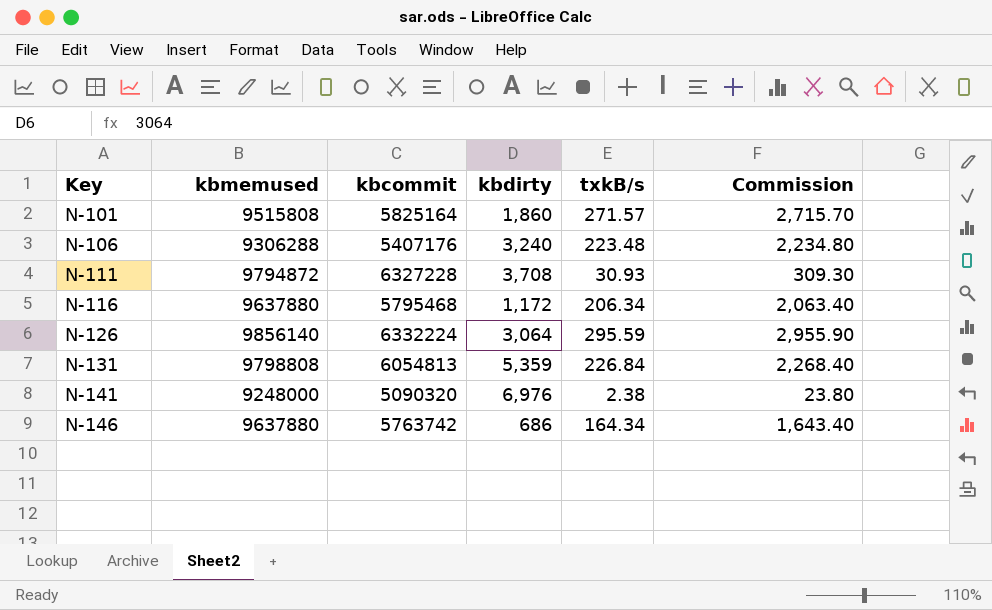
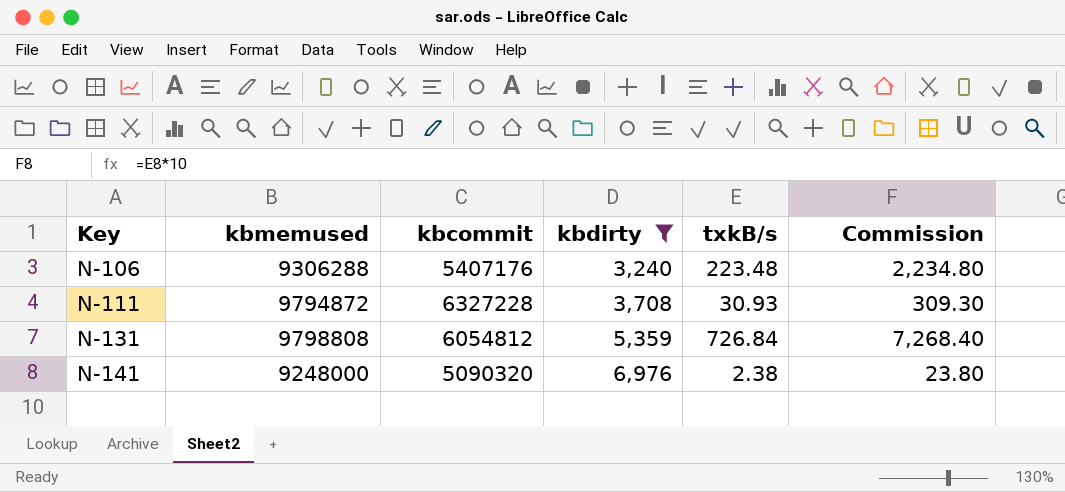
filter: none -> kbdirty >= 3,240
N-131 | kbcommit: 6054813 -> 6054812
N-131 | txkB/s: 226.84 -> 726.84
N-131 | Commission: 2,268.40 -> 7,268.40

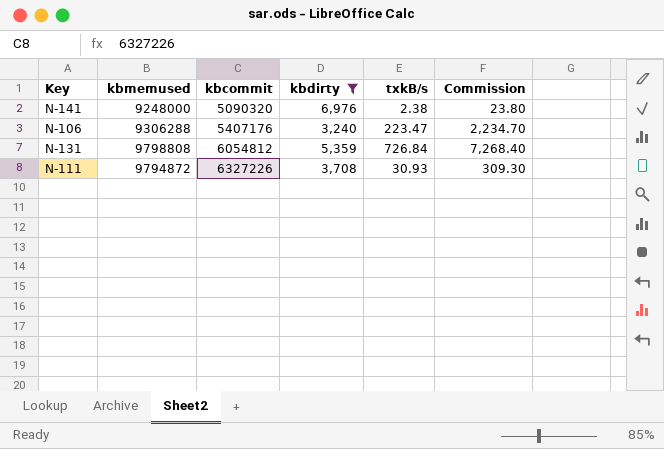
row order: Key ascending -> kbcommit ascending
N-106 | txkB/s: 223.48 -> 223.47
N-106 | Commission: 2,234.80 -> 2,234.70
N-111 | kbcommit: 6327228 -> 6327226

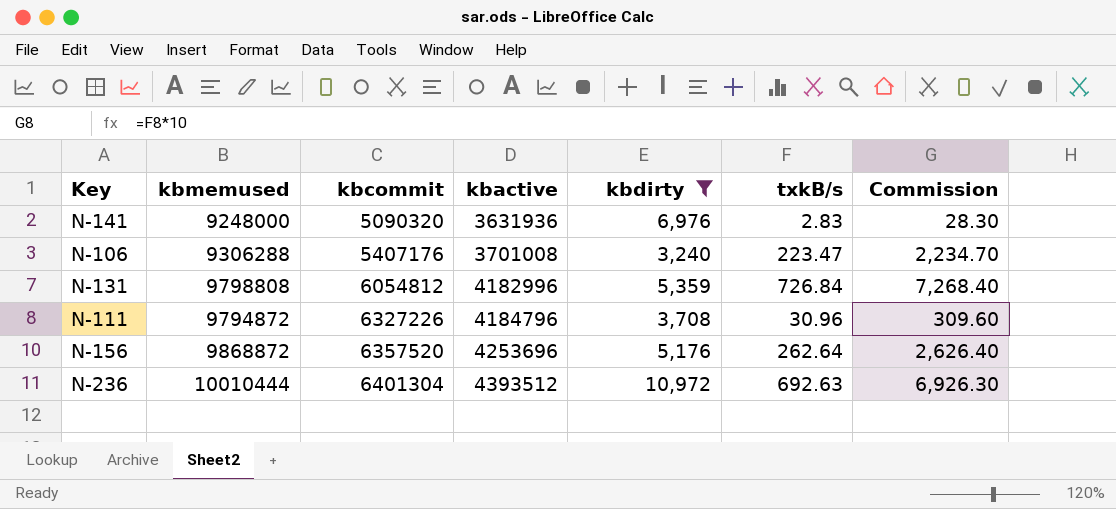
column kbactive | position: none -> 4
N-141 | txkB/s: 2.38 -> 2.83
N-141 | Commission: 23.80 -> 28.30
N-111 | txkB/s: 30.93 -> 30.96
N-111 | Commission: 309.30 -> 309.60
row N-156: none -> 9868872 | 6357520 | 4253696 | 5,176 | 262.64 | 2,626.40
row N-236: none -> 10010444 | 6401304 | 4393512 | 10,972 | 692.63 | 6,926.30

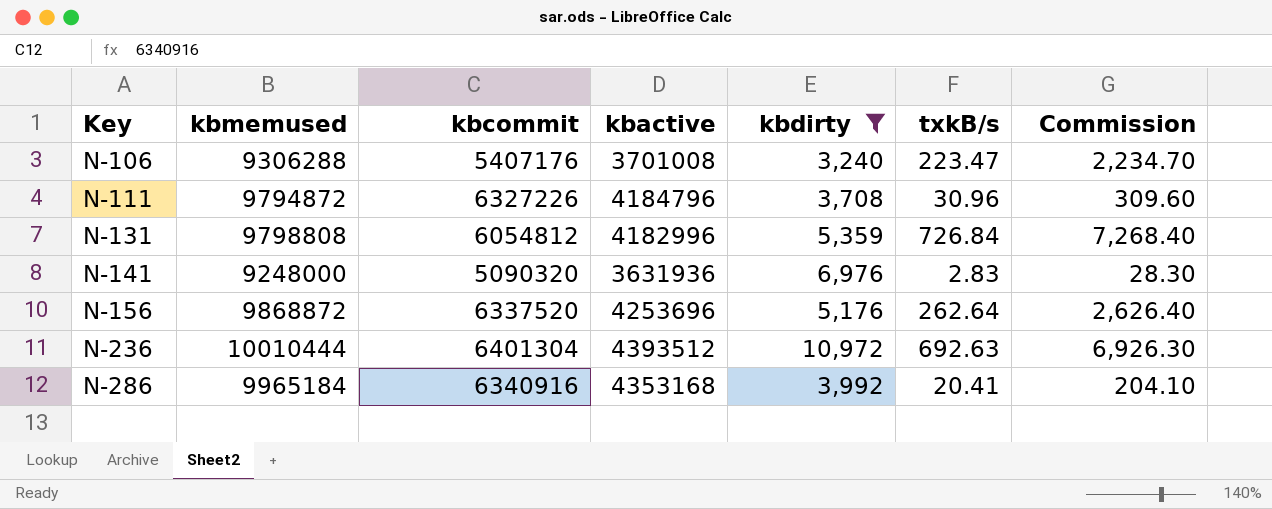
row order: kbcommit ascending -> Key ascending
N-156 | kbcommit: 6357520 -> 6337520
row N-286: none -> 9965184 | 6340916 | 4353168 | 3,992 | 20.41 | 204.10

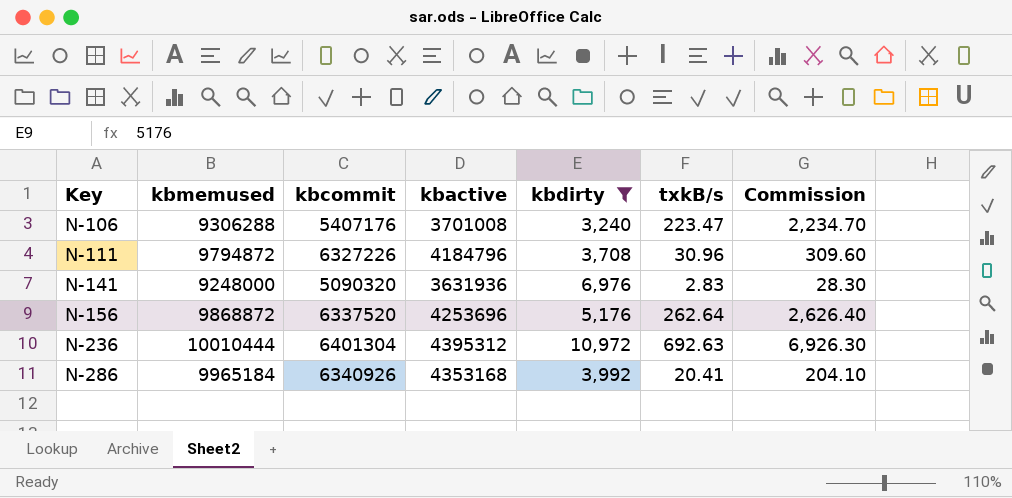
row N-131: 9798808 | 6054812 | 4182996 | 5,359 | 726.84 | 7,268.40 -> none
N-236 | kbactive: 4393512 -> 4395312
N-286 | kbcommit: 6340916 -> 6340926

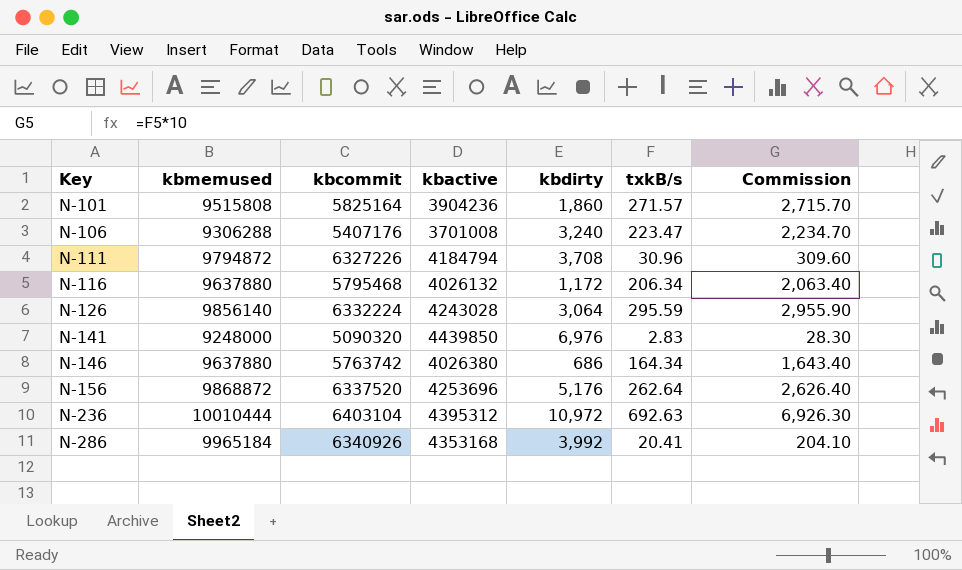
filter: kbdirty >= 3,240 -> none
N-111 | kbactive: 4184796 -> 4184794
N-141 | kbactive: 3631936 -> 4439850
N-236 | kbcommit: 6401304 -> 6403104

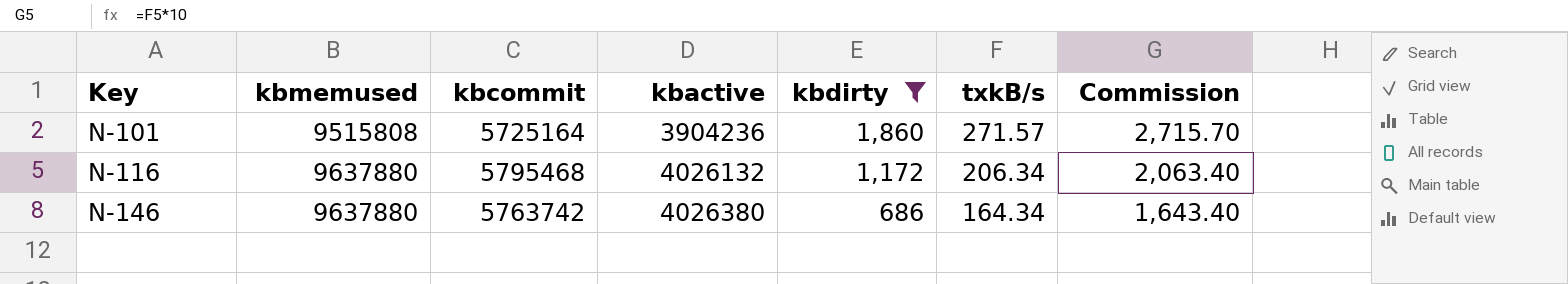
filter: none -> kbdirty <= 1,860
N-101 | kbcommit: 5825164 -> 5725164

